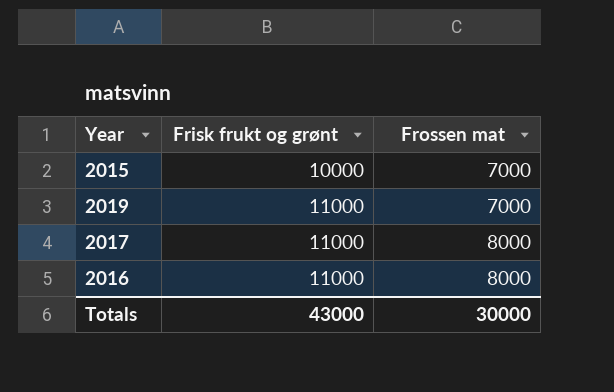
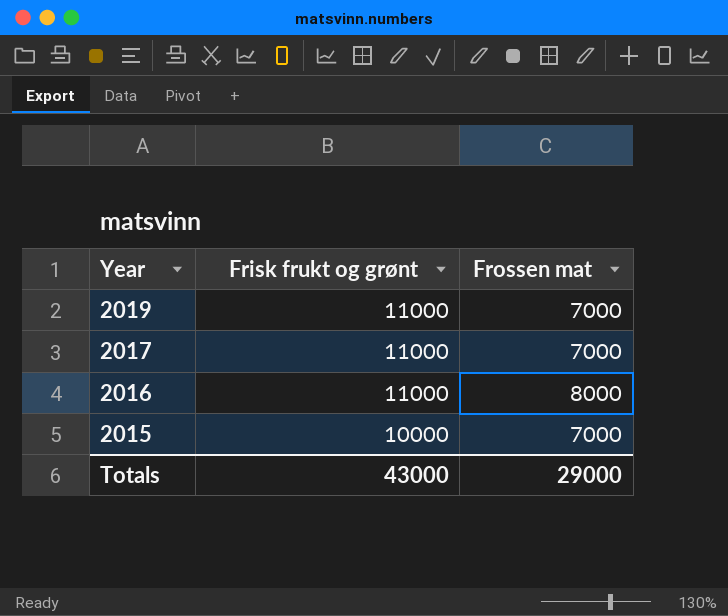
row order: Frisk frukt og grønt ascending -> Year descending
2017 | Frossen mat: 8000 -> 7000
Totals | Frossen mat: 30000 -> 29000

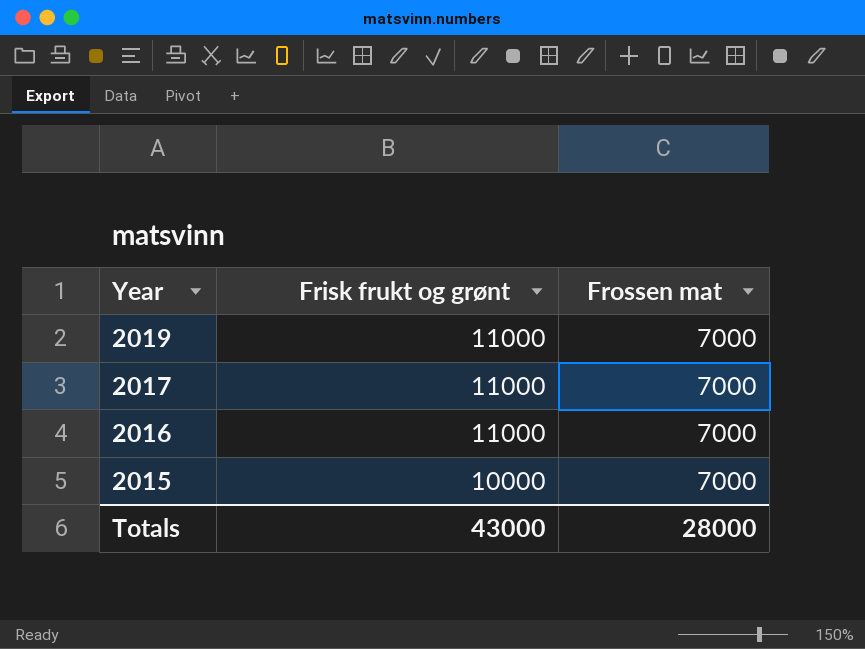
2016 | Frossen mat: 8000 -> 7000
Totals | Frossen mat: 29000 -> 28000

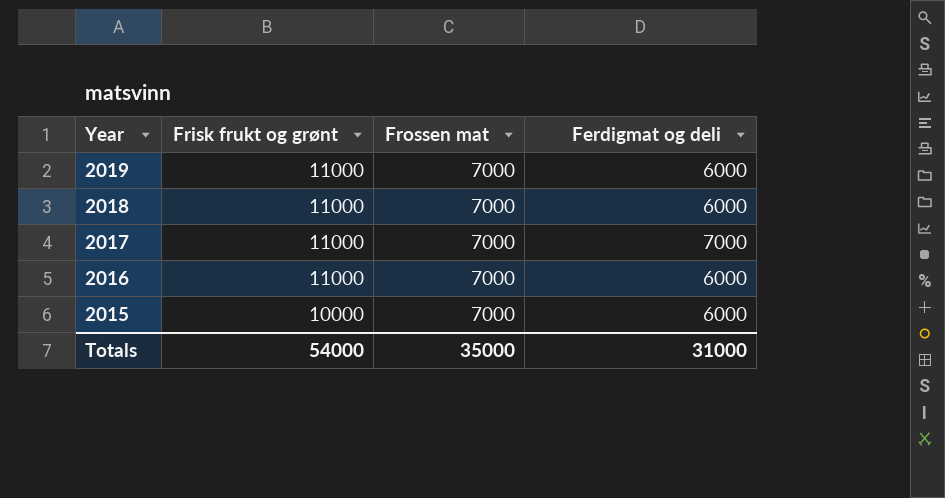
column Ferdigmat og deli | position: none -> 4
row 2018: none -> 11000 | 7000 | 6000
Totals | Frisk frukt og grønt: 43000 -> 54000
Totals | Frossen mat: 28000 -> 35000

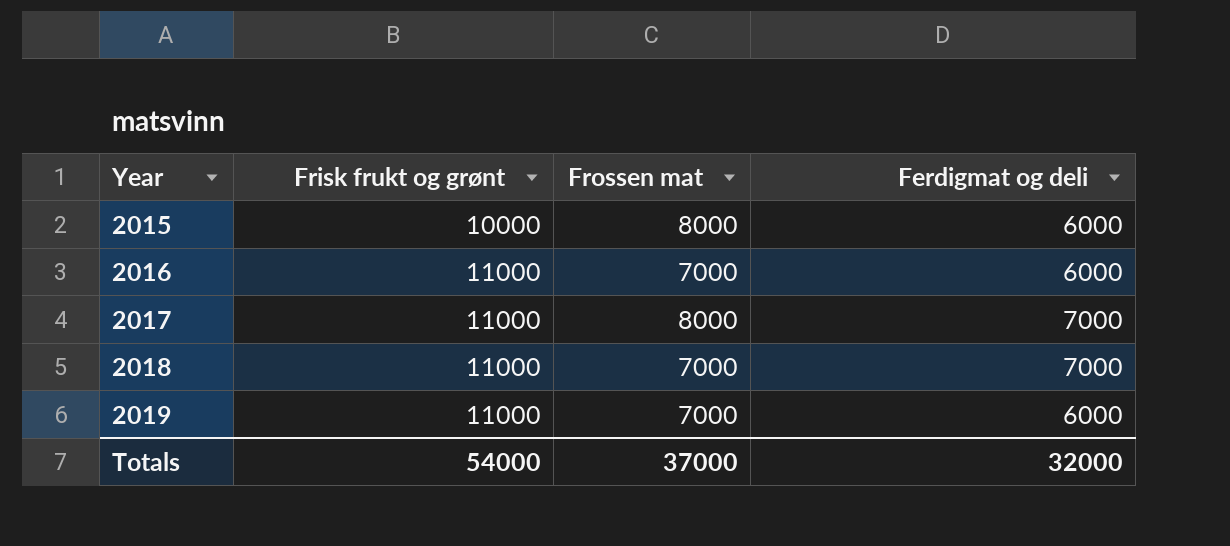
row order: Year descending -> Year ascending
2015 | Frossen mat: 7000 -> 8000
2017 | Frossen mat: 7000 -> 8000
2018 | Ferdigmat og deli: 6000 -> 7000
Totals | Frossen mat: 35000 -> 37000
Totals | Ferdigmat og deli: 31000 -> 32000

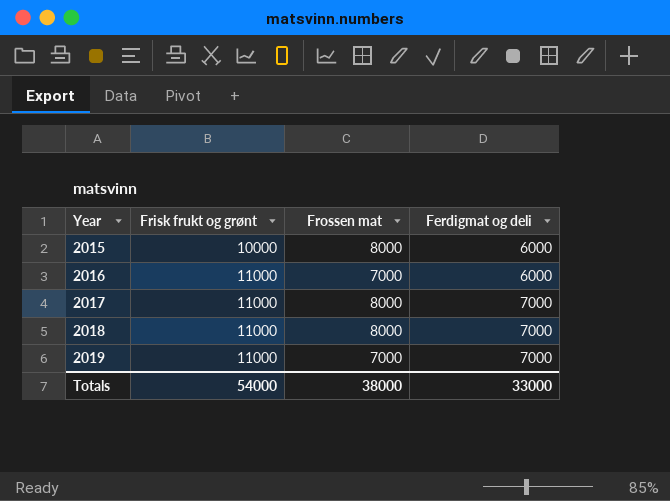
2018 | Frossen mat: 7000 -> 8000
2019 | Ferdigmat og deli: 6000 -> 7000
Totals | Frossen mat: 37000 -> 38000
Totals | Ferdigmat og deli: 32000 -> 33000

